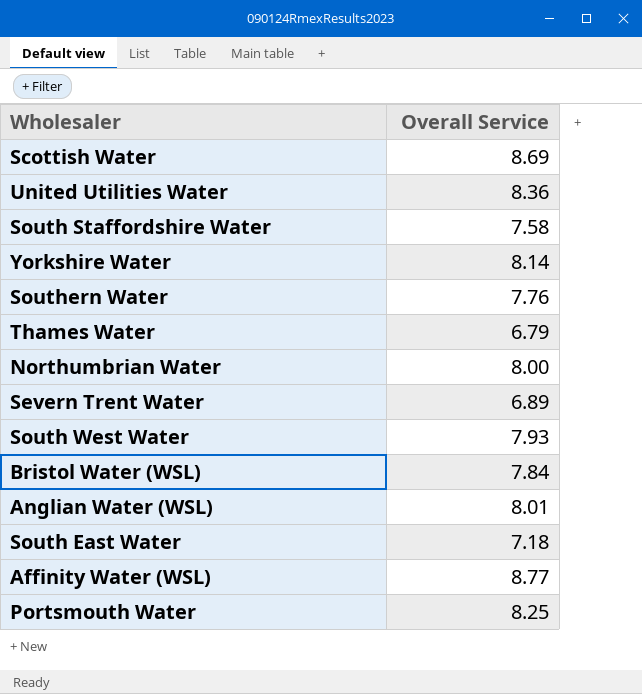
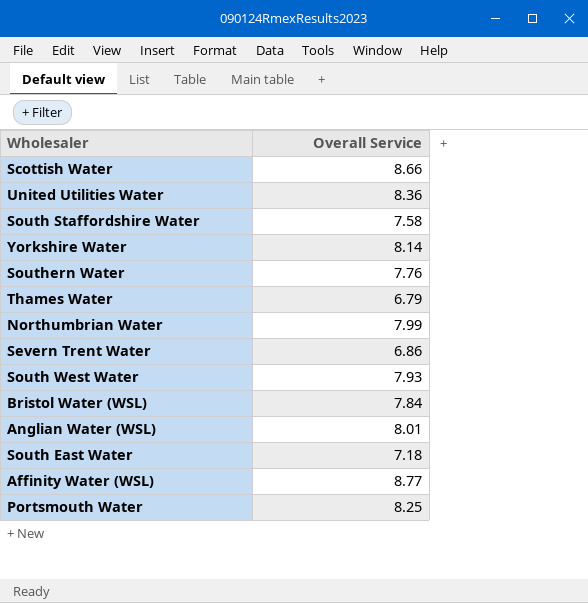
Scottish Water | Overall Service: 8.69 -> 8.66
Northumbrian Water | Overall Service: 8.00 -> 7.99
Severn Trent Water | Overall Service: 6.89 -> 6.86

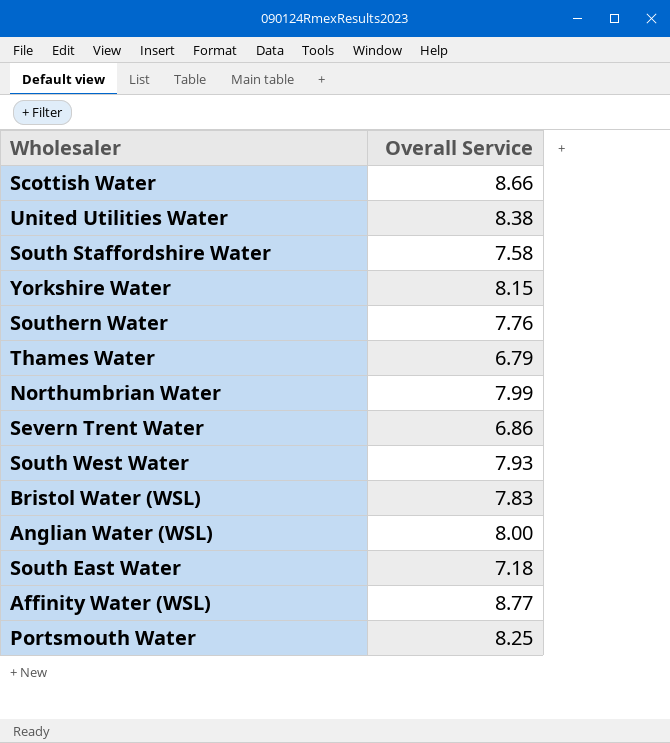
United Utilities Water | Overall Service: 8.36 -> 8.38
Yorkshire Water | Overall Service: 8.14 -> 8.15
Bristol Water (WSL) | Overall Service: 7.84 -> 7.83
Anglian Water (WSL) | Overall Service: 8.01 -> 8.00

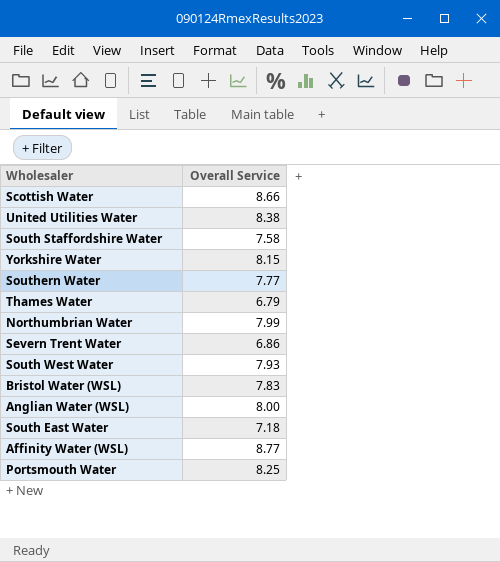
Southern Water | Overall Service: 7.76 -> 7.77

